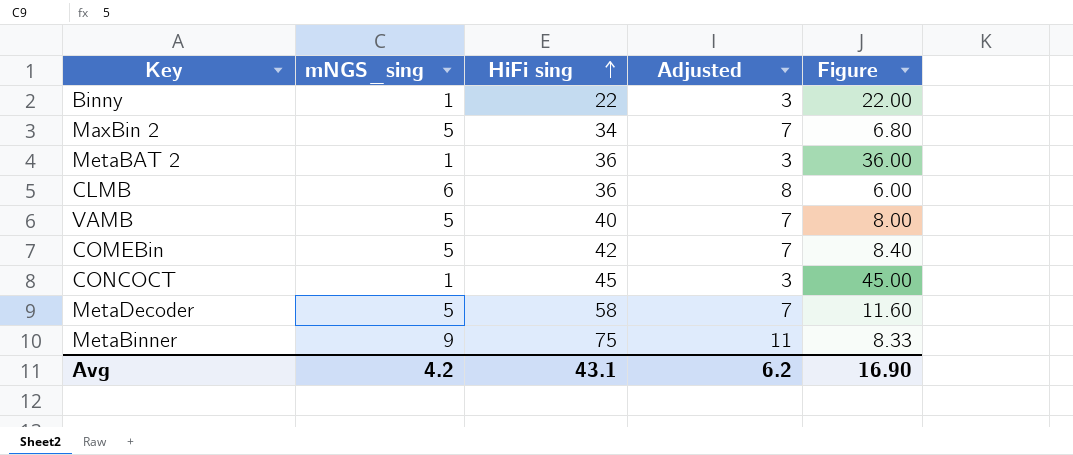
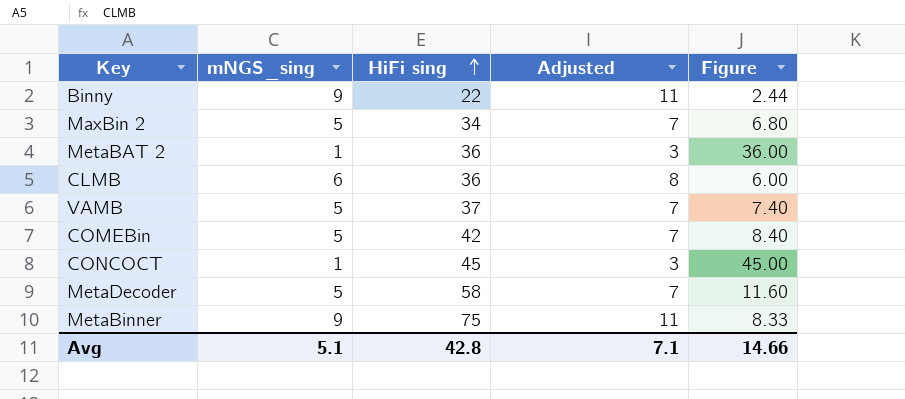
Binny | mNGS_sing: 1 -> 9
Binny | Adjusted: 3 -> 11
Binny | Figure: 22.00 -> 2.44
VAMB | HiFi sing: 40 -> 37
VAMB | Figure: 8.00 -> 7.40
Avg | mNGS_sing: 4.2 -> 5.1
Avg | HiFi sing: 43.1 -> 42.8
Avg | Adjusted: 6.2 -> 7.1
Avg | Figure: 16.90 -> 14.66

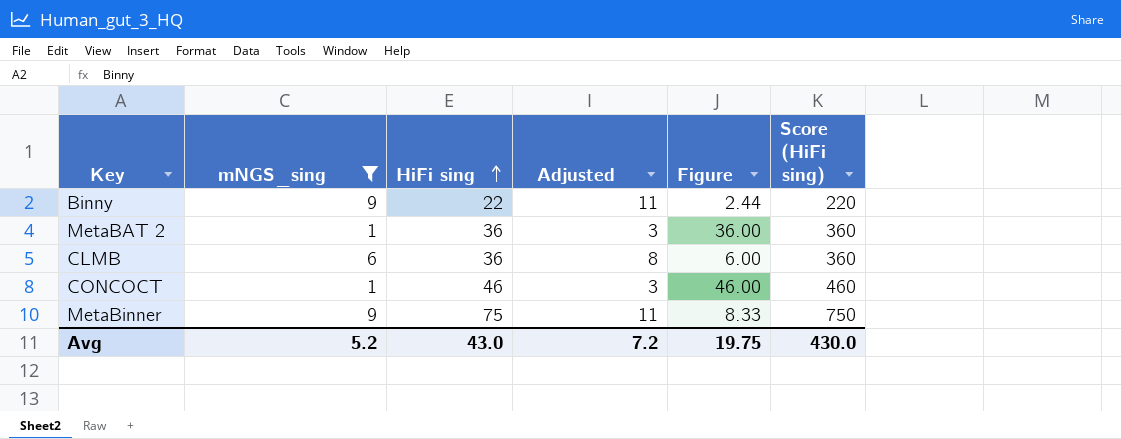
filter: none -> mNGS_sing != 5
column Score (HiFi sing) | formula: none -> [HiFi sing] * 10
CONCOCT | HiFi sing: 45 -> 46
CONCOCT | Figure: 45.00 -> 46.00
Avg | mNGS_sing: 5.1 -> 5.2
Avg | HiFi sing: 42.8 -> 43.0
Avg | Adjusted: 7.1 -> 7.2
Avg | Figure: 14.66 -> 19.75

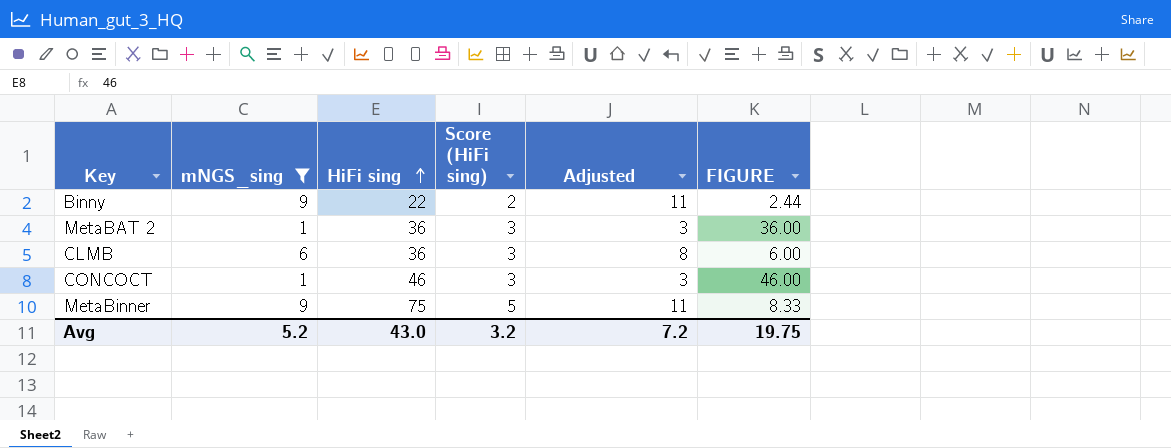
column Score (HiFi sing) | formula: [HiFi sing] * 10 -> [HiFi sing] * 0.07
column Score (HiFi sing) | position: 6 -> 4
column name: Figure -> FIGURE
Avg | Score (HiFi sing): 430.0 -> 3.2

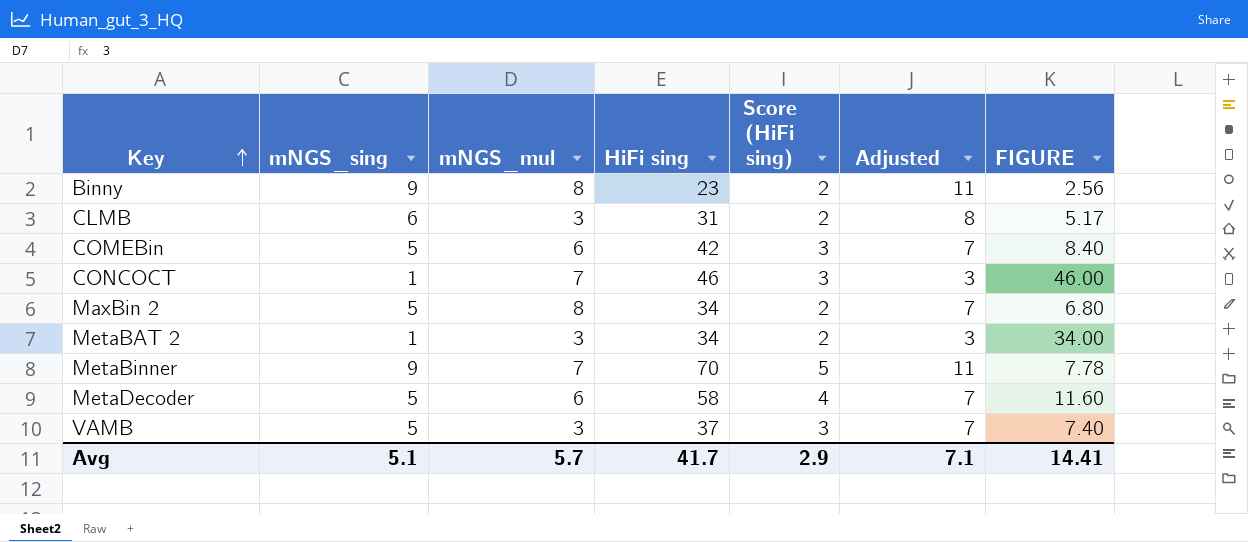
filter: mNGS_sing != 5 -> none
row order: HiFi sing ascending -> Key ascending
column mNGS_mul | position: none -> 3
Binny | HiFi sing: 22 -> 23
Binny | FIGURE: 2.44 -> 2.56
CLMB | HiFi sing: 36 -> 31
CLMB | Score (HiFi sing): 3 -> 2
CLMB | FIGURE: 6.00 -> 5.17
MetaBAT 2 | HiFi sing: 36 -> 34
MetaBAT 2 | Score (HiFi sing): 3 -> 2
MetaBAT 2 | FIGURE: 36.00 -> 34.00
MetaBinner | HiFi sing: 75 -> 70
MetaBinner | FIGURE: 8.33 -> 7.78
Avg | mNGS_sing: 5.2 -> 5.1
Avg | HiFi sing: 43.0 -> 41.7
Avg | Score (HiFi sing): 3.2 -> 2.9
Avg | Adjusted: 7.2 -> 7.1
Avg | FIGURE: 19.75 -> 14.41

